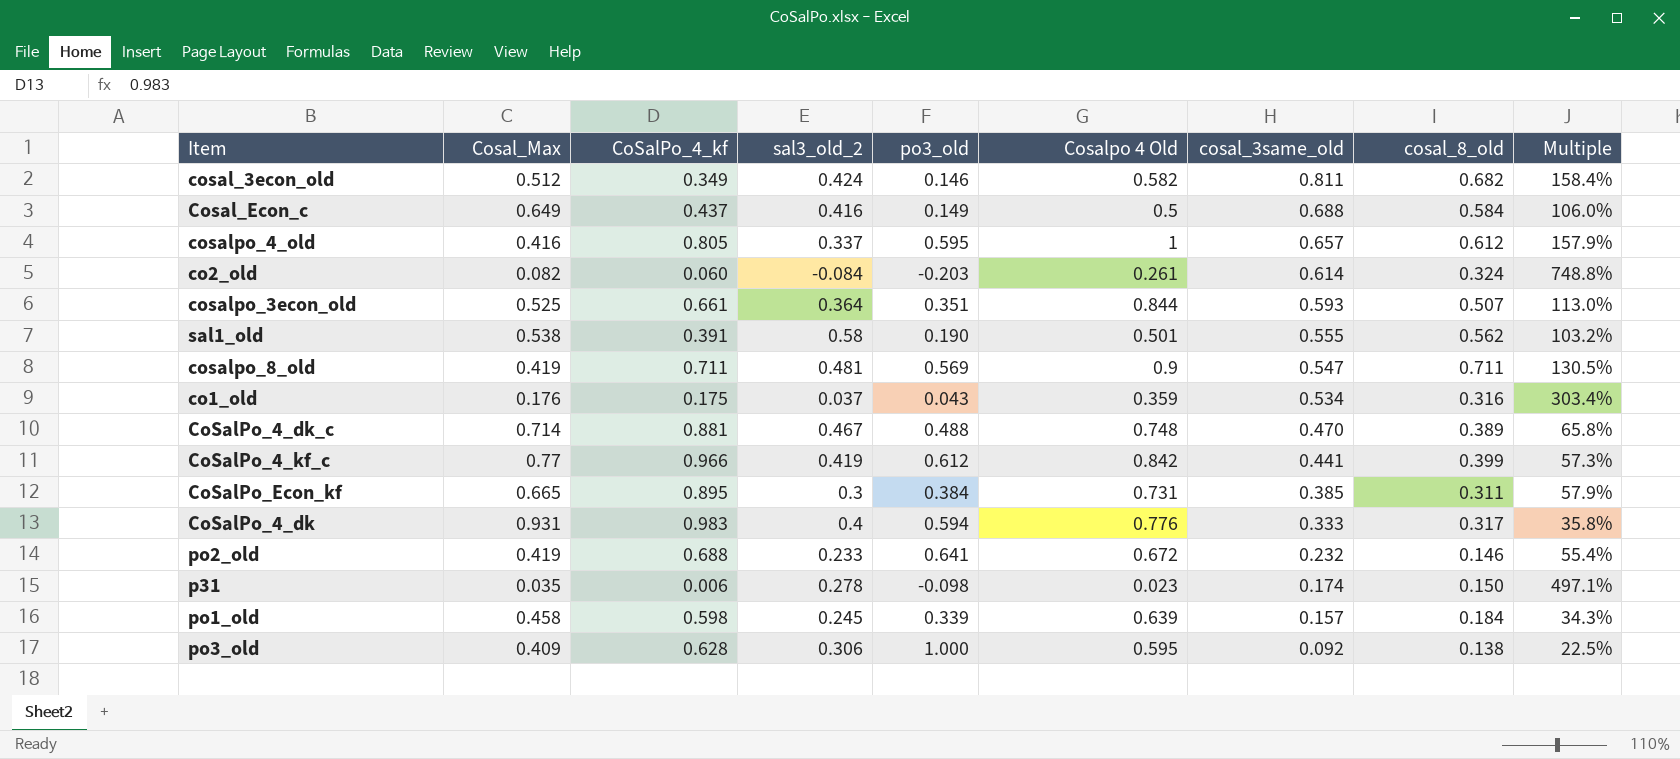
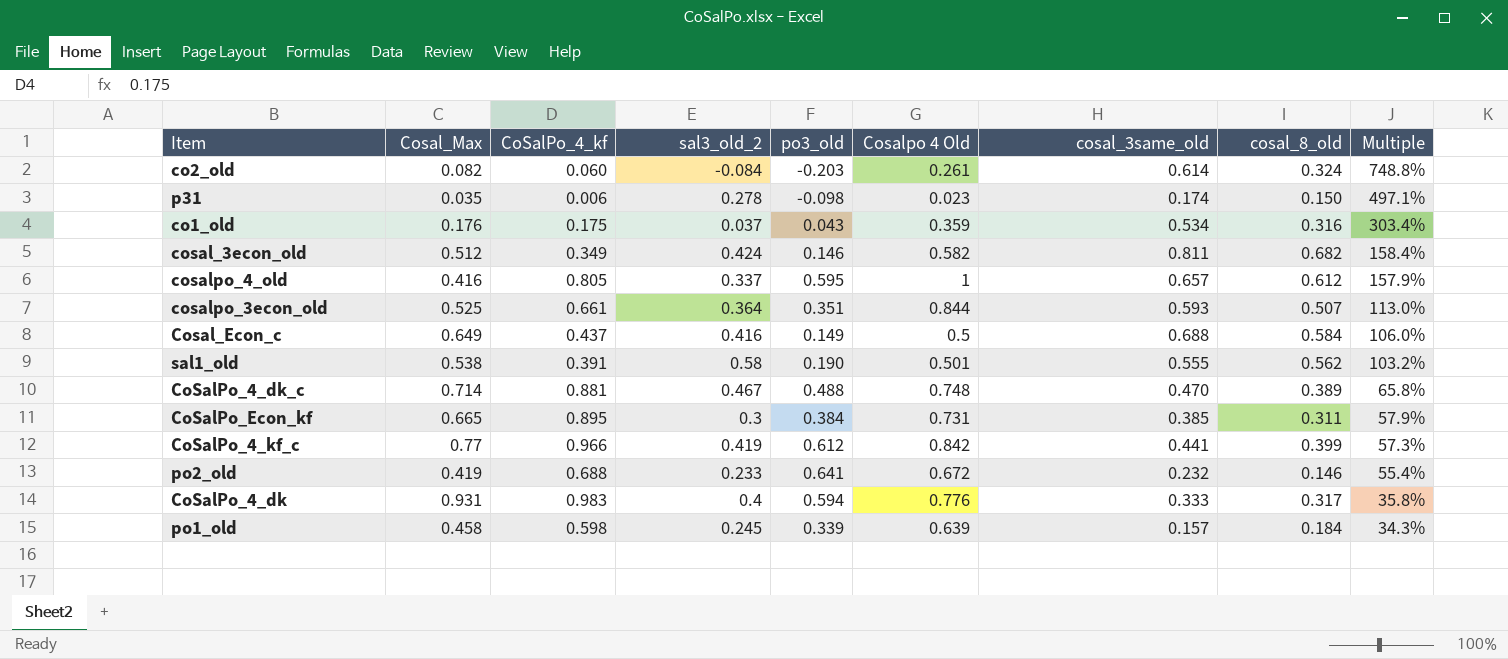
row order: cosal_3same_old descending -> Multiple descending
row cosalpo_8_old: 0.419 | 0.711 | 0.481 | 0.569 | 0.9 | 0.547 | 0.711 | 130.5% -> none
row po3_old: 0.409 | 0.628 | 0.306 | 1.000 | 0.595 | 0.092 | 0.138 | 22.5% -> none

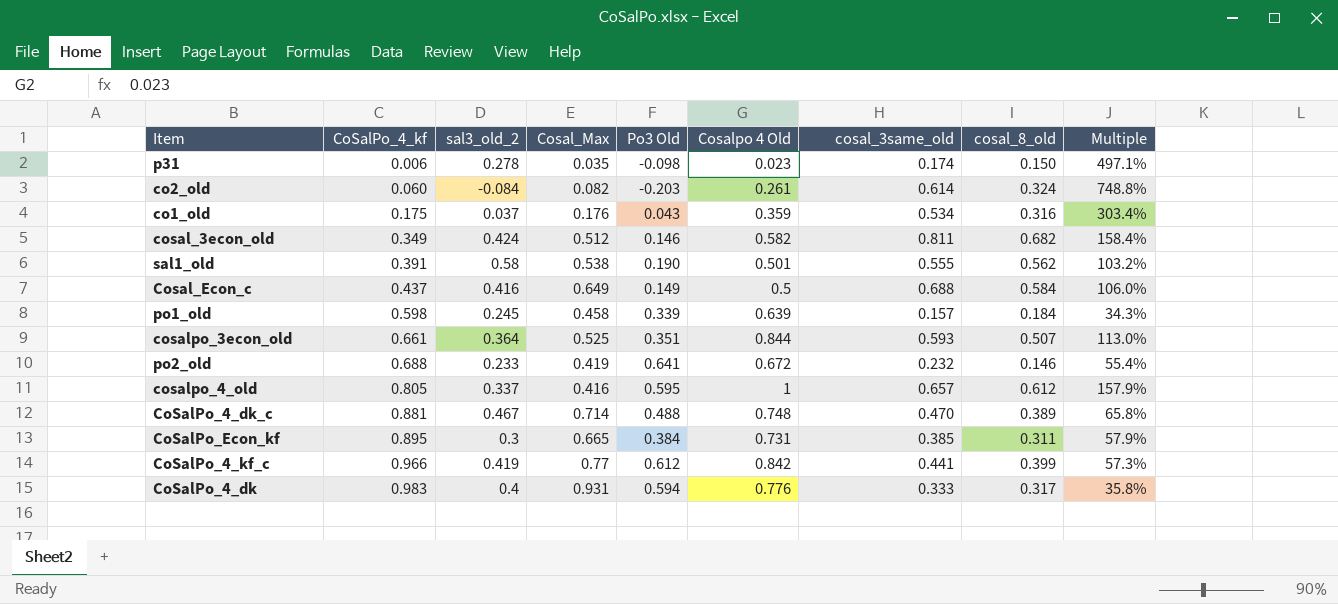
row order: Multiple descending -> CoSalPo_4_kf ascending
column Cosal_Max | position: 2 -> 4
column name: po3_old -> Po3 Old

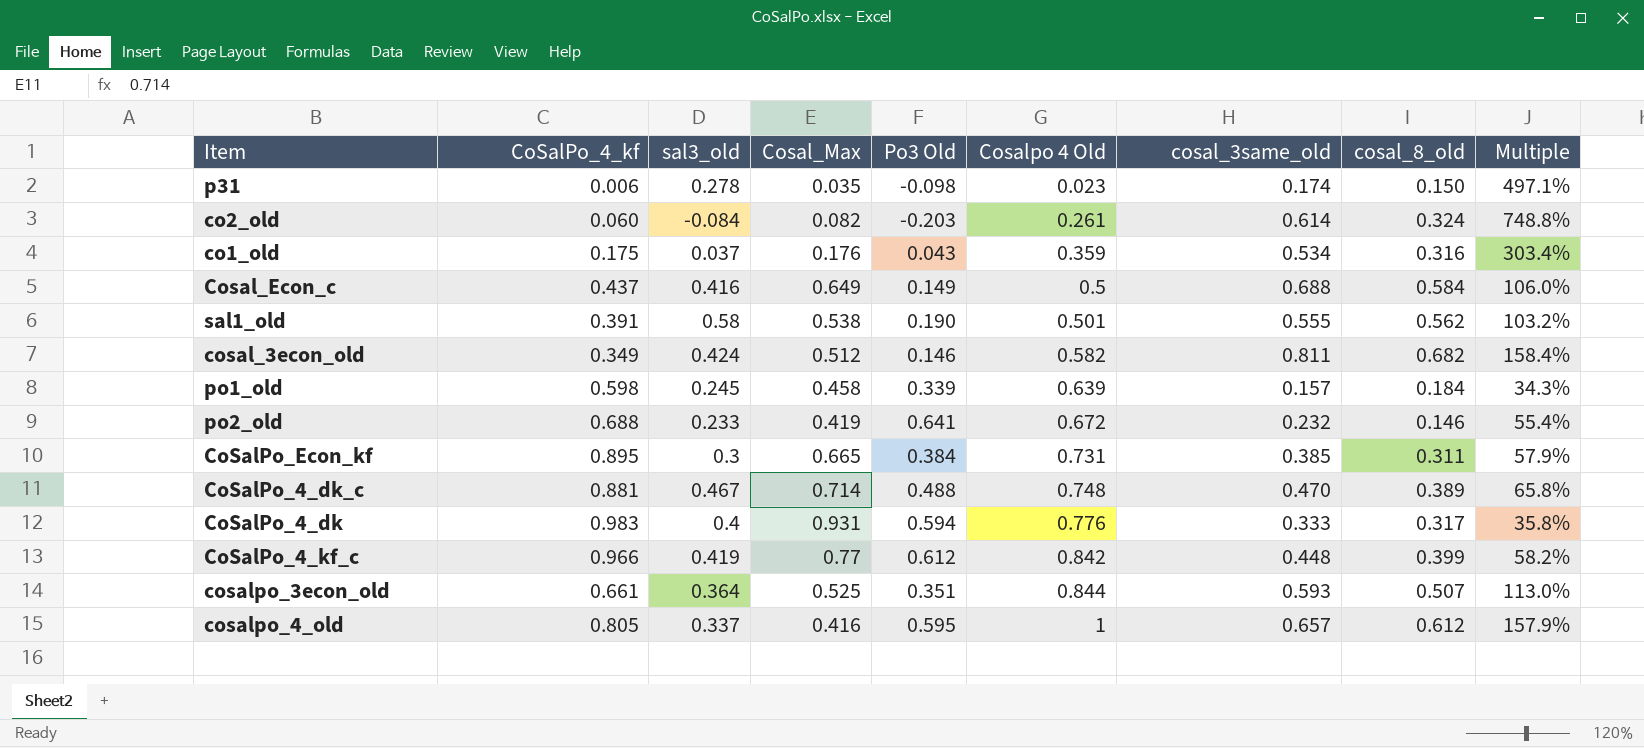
row order: CoSalPo_4_kf ascending -> Cosalpo 4 Old ascending
column name: sal3_old_2 -> sal3_old
CoSalPo_4_kf_c | cosal_3same_old: 0.441 -> 0.448
CoSalPo_4_kf_c | Multiple: 57.3% -> 58.2%

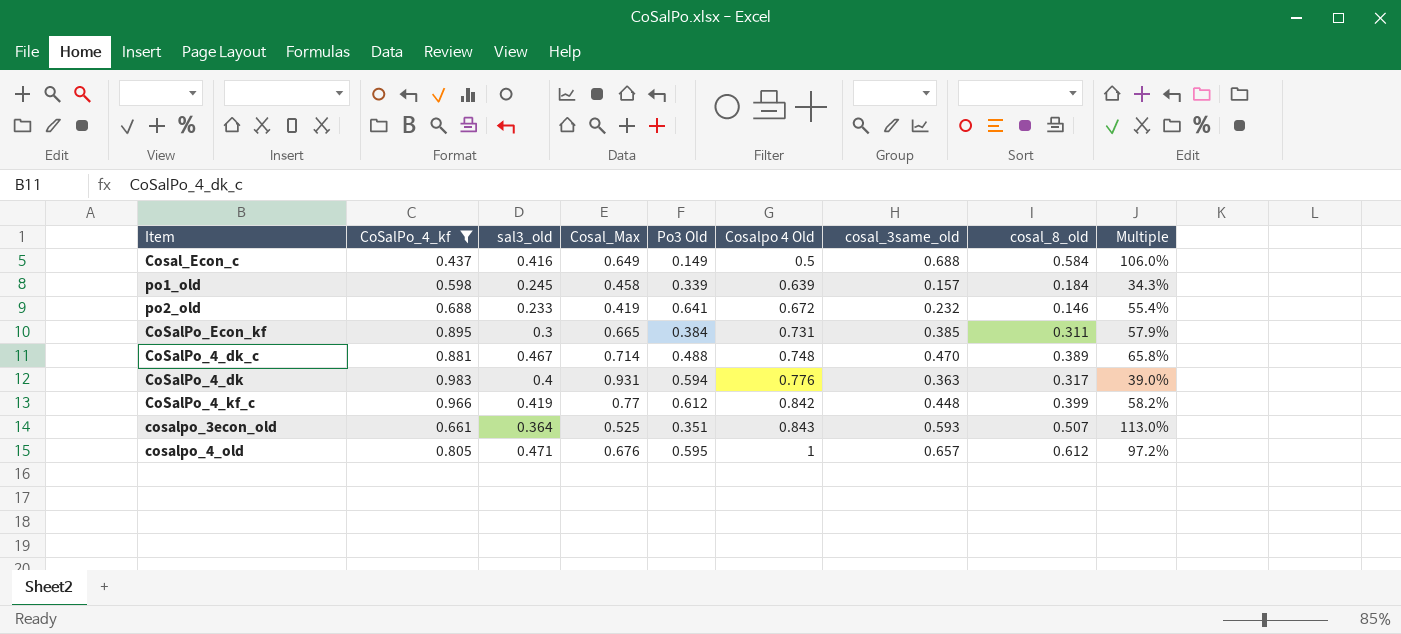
filter: none -> CoSalPo_4_kf >= 0.437
CoSalPo_4_dk | cosal_3same_old: 0.333 -> 0.363
CoSalPo_4_dk | Multiple: 35.8% -> 39.0%
cosalpo_3econ_old | Cosalpo 4 Old: 0.844 -> 0.843
cosalpo_4_old | sal3_old: 0.337 -> 0.471
cosalpo_4_old | Cosal_Max: 0.416 -> 0.676
cosalpo_4_old | Multiple: 157.9% -> 97.2%

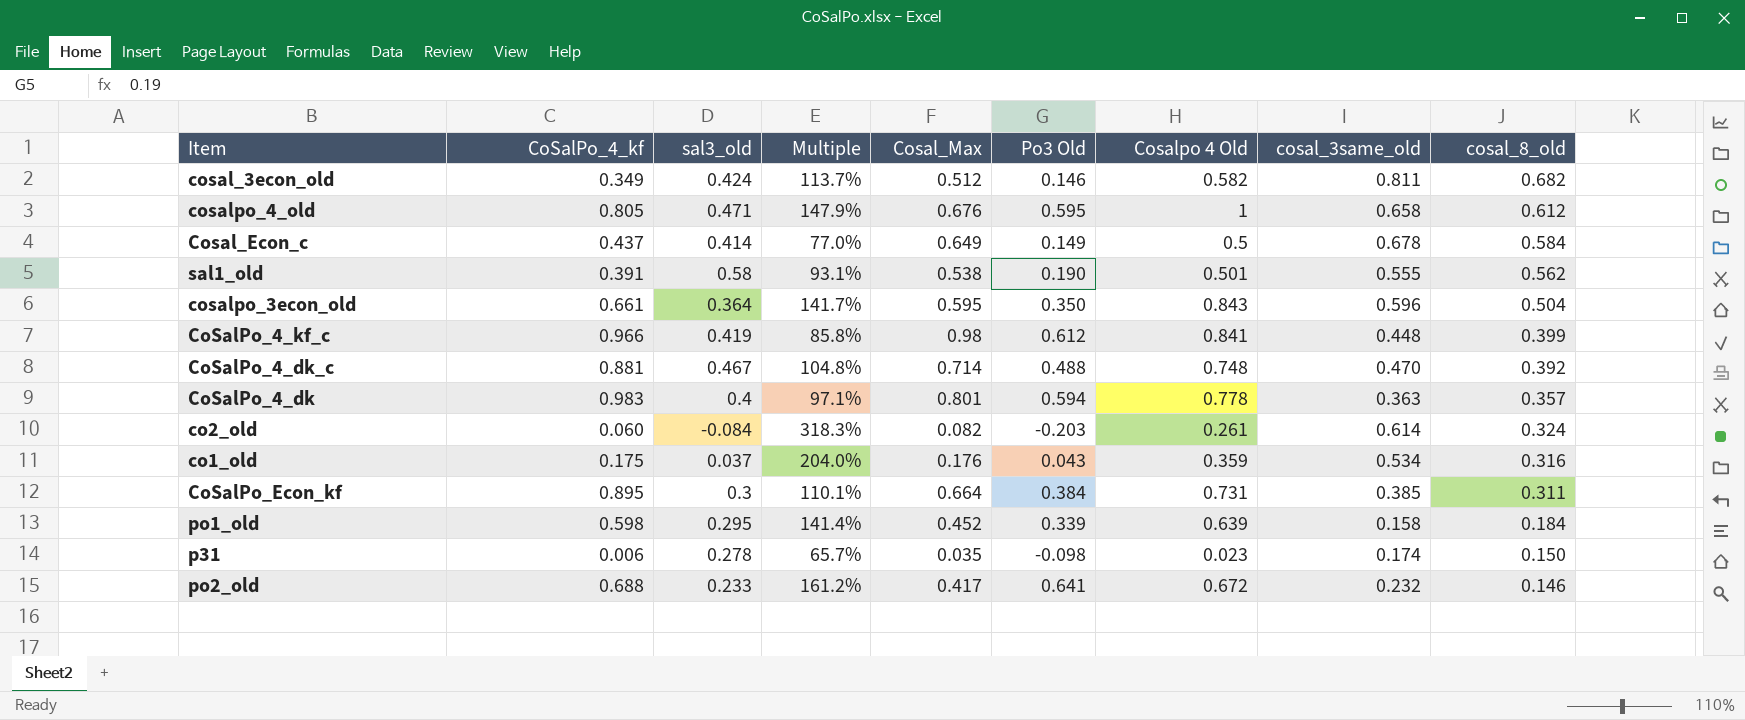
filter: CoSalPo_4_kf >= 0.437 -> none
row order: Cosalpo 4 Old ascending -> cosal_8_old descending
column Multiple | formula: [cosal_3same_old] / [Cosal_Max] -> [Cosalpo 4 Old] / [Cosal_Max]
column Multiple | position: 9 -> 4
cosalpo_4_old | cosal_3same_old: 0.657 -> 0.658
Cosal_Econ_c | sal3_old: 0.416 -> 0.414
Cosal_Econ_c | cosal_3same_old: 0.688 -> 0.678
cosalpo_3econ_old | Cosal_Max: 0.525 -> 0.595
cosalpo_3econ_old | Po3 Old: 0.351 -> 0.350
cosalpo_3econ_old | cosal_3same_old: 0.593 -> 0.596
cosalpo_3econ_old | cosal_8_old: 0.507 -> 0.504
CoSalPo_4_kf_c | Cosal_Max: 0.77 -> 0.98
CoSalPo_4_kf_c | Cosalpo 4 Old: 0.842 -> 0.841
CoSalPo_4_dk_c | cosal_8_old: 0.389 -> 0.392
CoSalPo_4_dk | Cosal_Max: 0.931 -> 0.801
CoSalPo_4_dk | Cosalpo 4 Old: 0.776 -> 0.778
CoSalPo_4_dk | cosal_8_old: 0.317 -> 0.357
CoSalPo_Econ_kf | Cosal_Max: 0.665 -> 0.664
po1_old | sal3_old: 0.245 -> 0.295
po1_old | Cosal_Max: 0.458 -> 0.452
po1_old | cosal_3same_old: 0.157 -> 0.158
po2_old | Cosal_Max: 0.419 -> 0.417

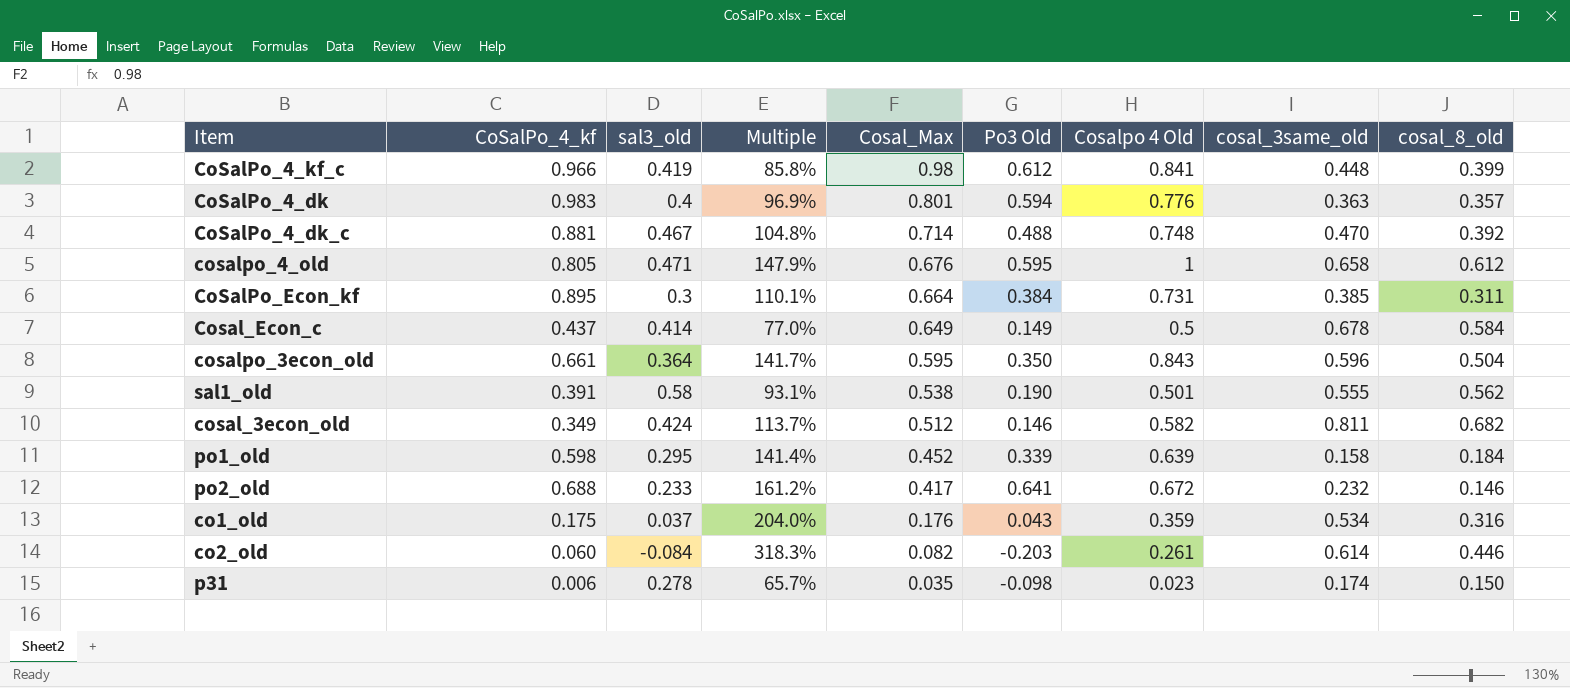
row order: cosal_8_old descending -> Cosal_Max descending
CoSalPo_4_dk | Multiple: 97.1% -> 96.9%
CoSalPo_4_dk | Cosalpo 4 Old: 0.778 -> 0.776
co2_old | cosal_8_old: 0.324 -> 0.446

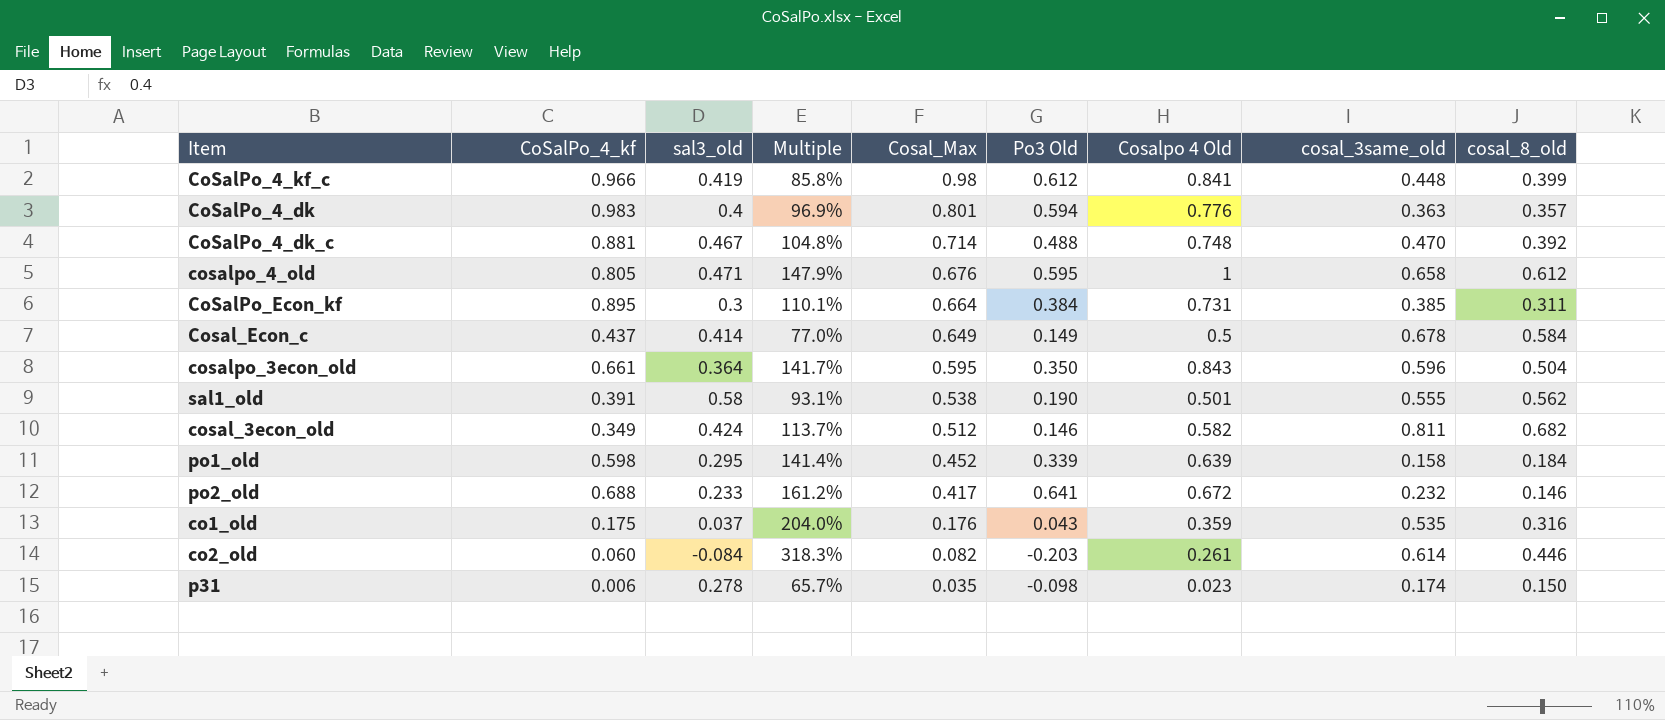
co1_old | cosal_3same_old: 0.534 -> 0.535

